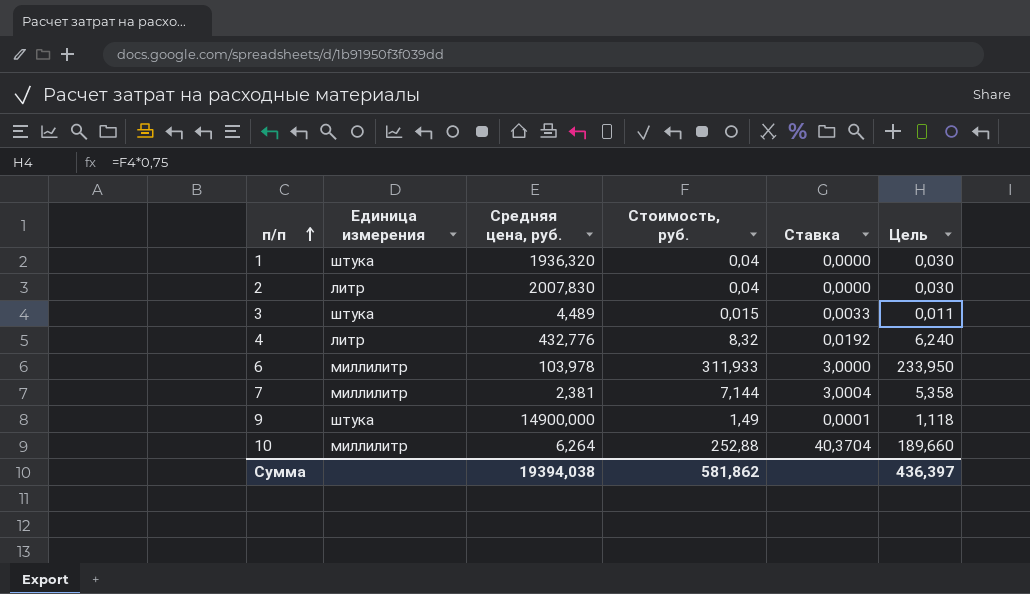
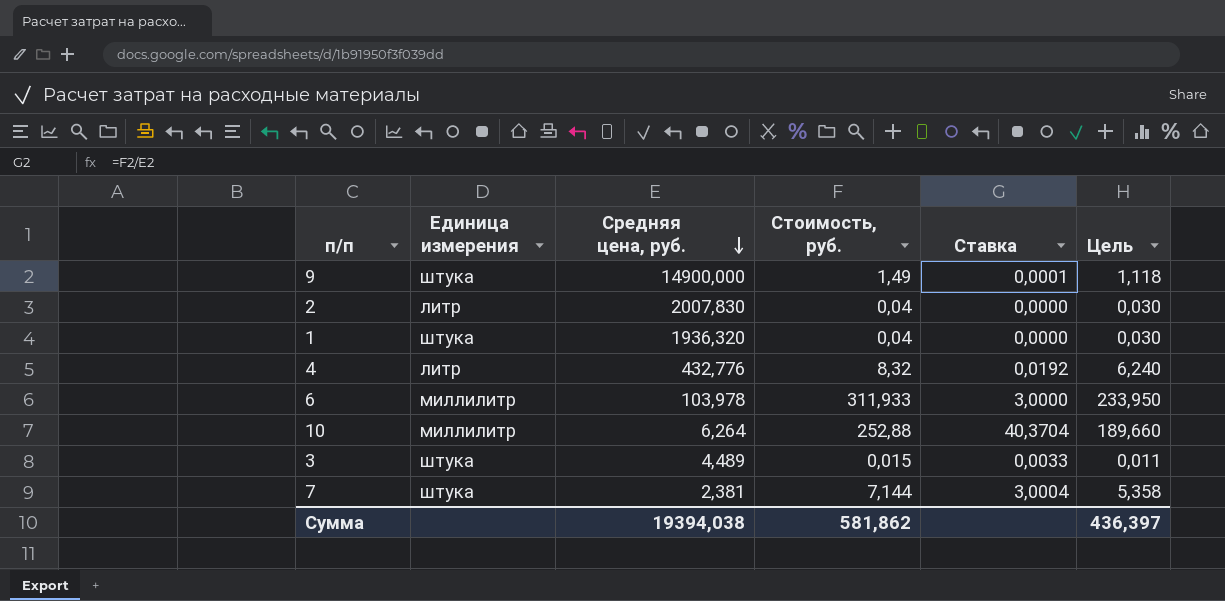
row order: п/п ascending -> Средняя цена, руб. descending
7 | Единица измерения: миллилитр -> штука

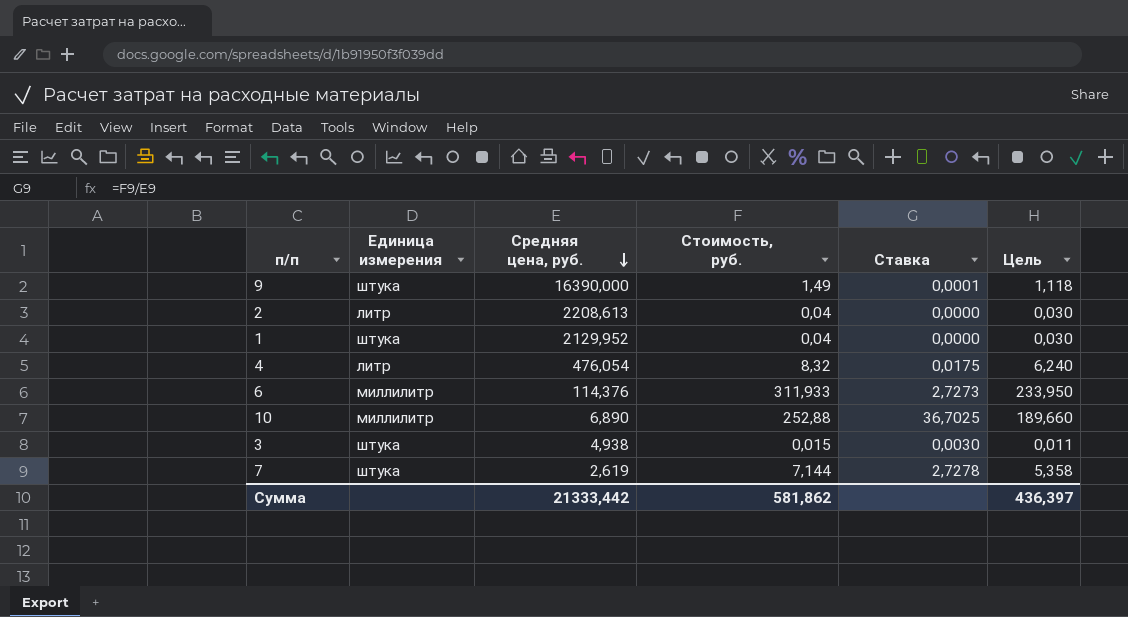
9 | Средняя цена, руб.: 14900,000 -> 16390,000
2 | Средняя цена, руб.: 2007,830 -> 2208,613
1 | Средняя цена, руб.: 1936,320 -> 2129,952
4 | Средняя цена, руб.: 432,776 -> 476,054
4 | Ставка: 0,0192 -> 0,0175
6 | Средняя цена, руб.: 103,978 -> 114,376
6 | Ставка: 3,0000 -> 2,7273
10 | Средняя цена, руб.: 6,264 -> 6,890
10 | Ставка: 40,3704 -> 36,7025
3 | Средняя цена, руб.: 4,489 -> 4,938
3 | Ставка: 0,0033 -> 0,0030
7 | Средняя цена, руб.: 2,381 -> 2,619
7 | Ставка: 3,0004 -> 2,7278
Сумма | Средняя цена, руб.: 19394,038 -> 21333,442

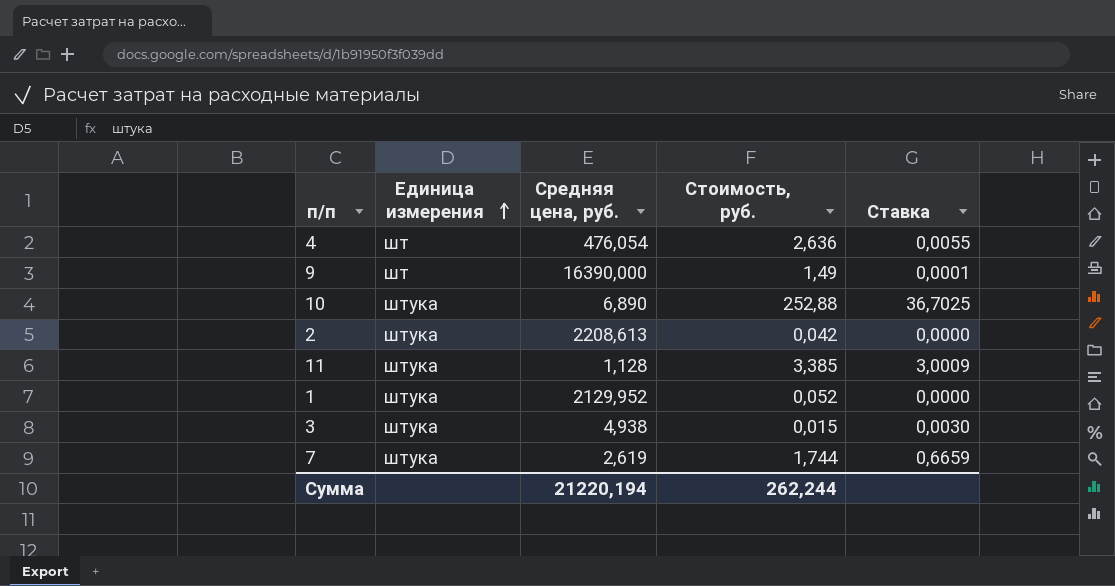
row order: Средняя цена, руб. descending -> Единица измерения ascending
column Цель | formula: [Стоимость, руб.] * 0,75 -> none
row 6: миллилитр | 114,376 | 311,933 | 2,7273 | 233,950 -> none
4 | Единица измерения: литр -> шт
4 | Стоимость, руб.: 8,32 -> 2,636
4 | Ставка: 0,0175 -> 0,0055
9 | Единица измерения: штука -> шт
10 | Единица измерения: миллилитр -> штука
2 | Единица измерения: литр -> штука
2 | Стоимость, руб.: 0,04 -> 0,042
row 11: none -> штука | 1,128 | 3,385 | 3,0009
1 | Стоимость, руб.: 0,04 -> 0,052
7 | Стоимость, руб.: 7,144 -> 1,744
7 | Ставка: 2,7278 -> 0,6659
Сумма | Средняя цена, руб.: 21333,442 -> 21220,194
Сумма | Стоимость, руб.: 581,862 -> 262,244

